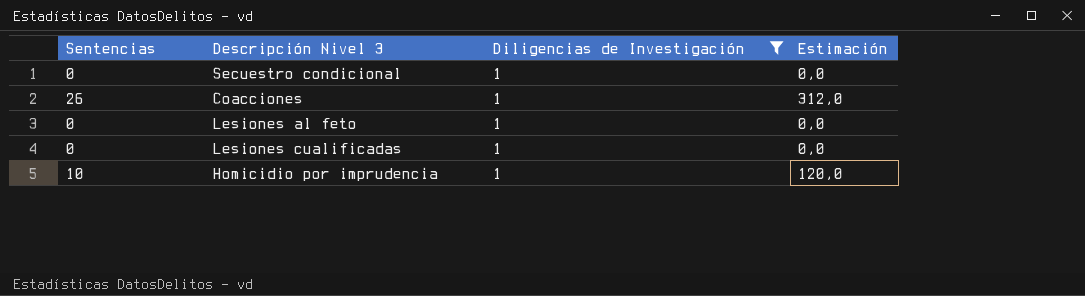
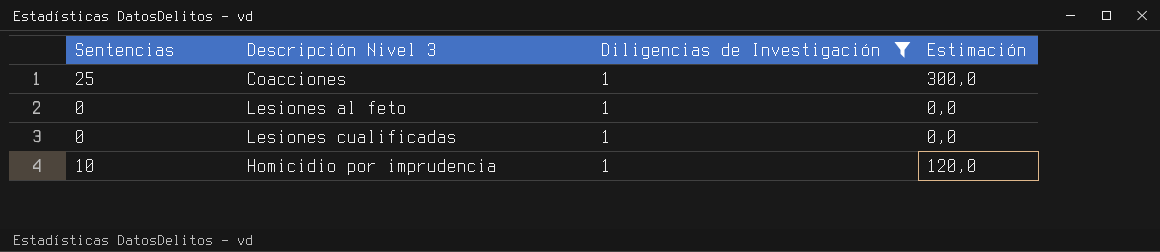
row Secuestro condicional: 0 | 1 | 0,0 -> none
Coacciones | Sentencias: 26 -> 25
Coacciones | Estimación: 312,0 -> 300,0

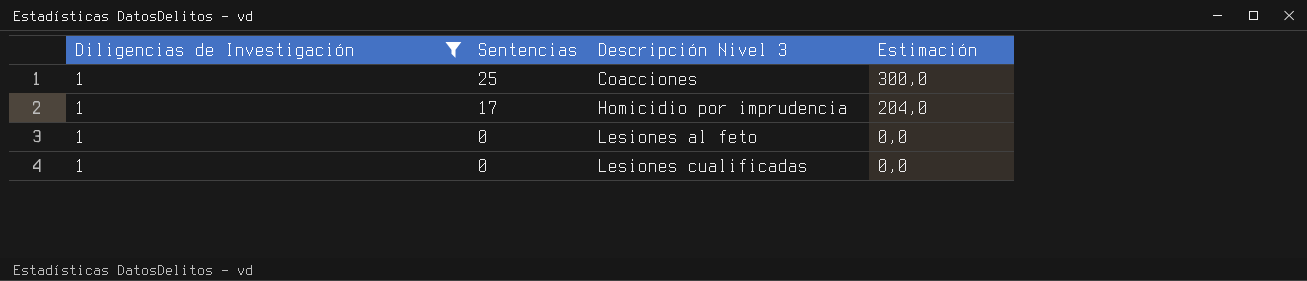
row order: none -> Sentencias descending
column Diligencias de Investigación | position: 3 -> 1
Homicidio por imprudencia | Sentencias: 10 -> 17
Homicidio por imprudencia | Estimación: 120,0 -> 204,0

